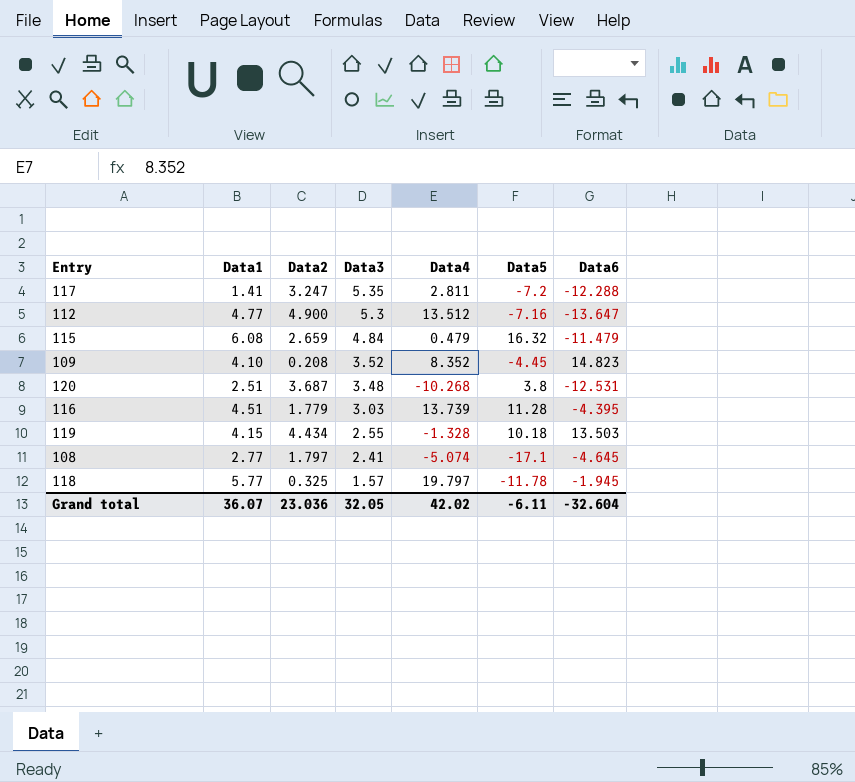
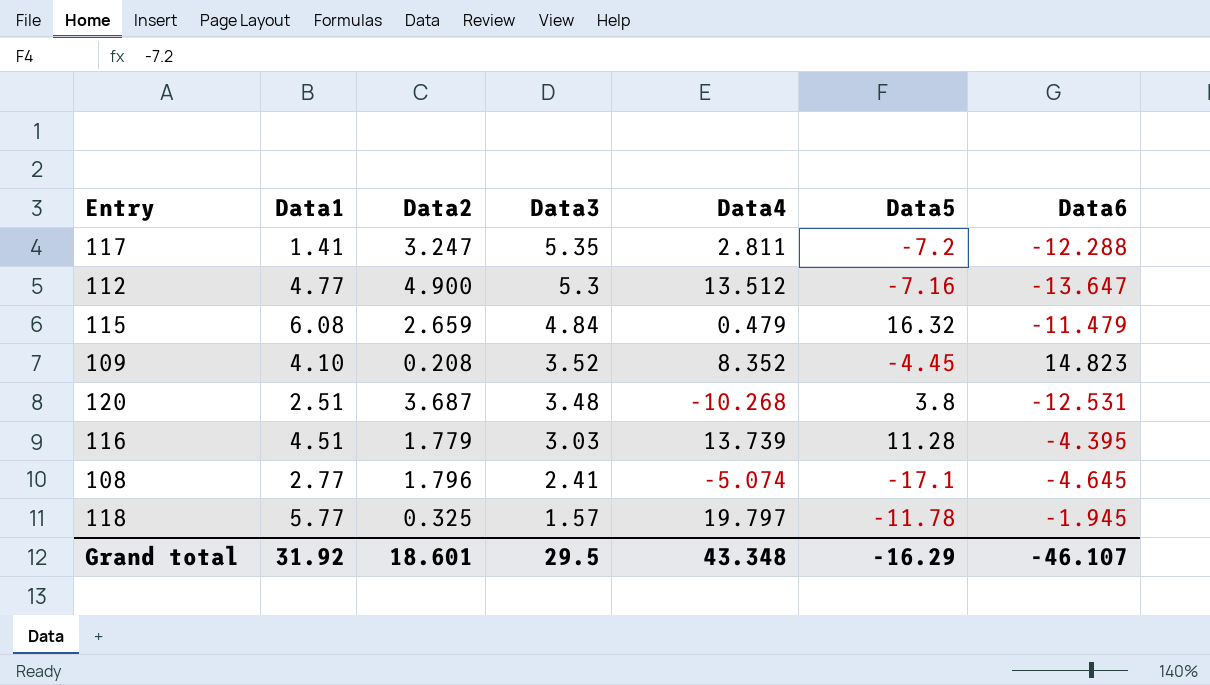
row 119: 4.15 | 4.434 | 2.55 | -1.328 | 10.18 | 13.503 -> none
108 | Data2: 1.797 -> 1.796
Grand total | Data1: 36.07 -> 31.92
Grand total | Data2: 23.036 -> 18.601
Grand total | Data3: 32.05 -> 29.5
Grand total | Data4: 42.02 -> 43.348
Grand total | Data5: -6.11 -> -16.29
Grand total | Data6: -32.604 -> -46.107

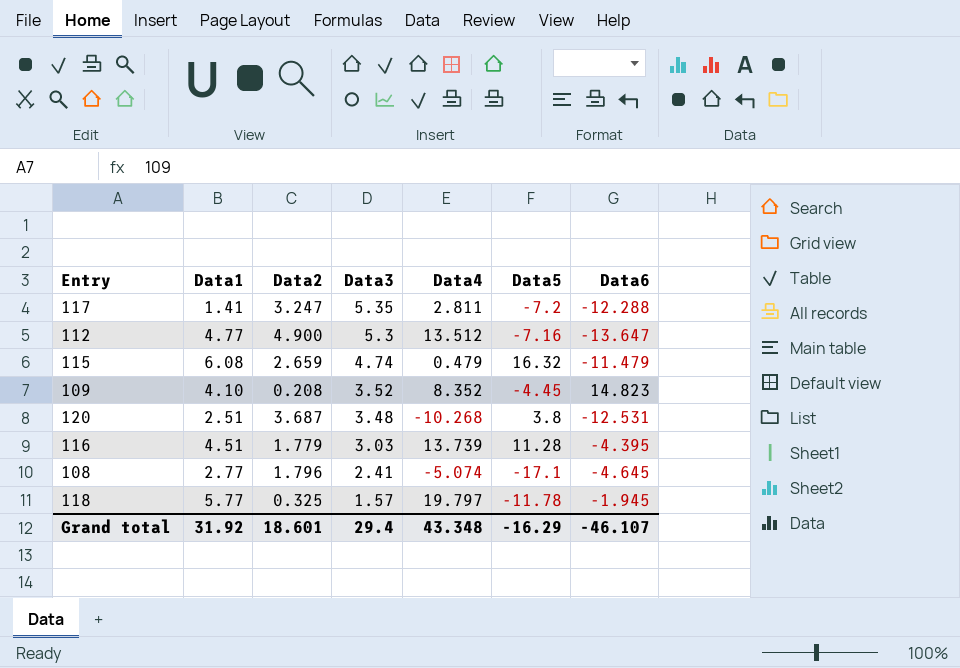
115 | Data3: 4.84 -> 4.74
Grand total | Data3: 29.5 -> 29.4

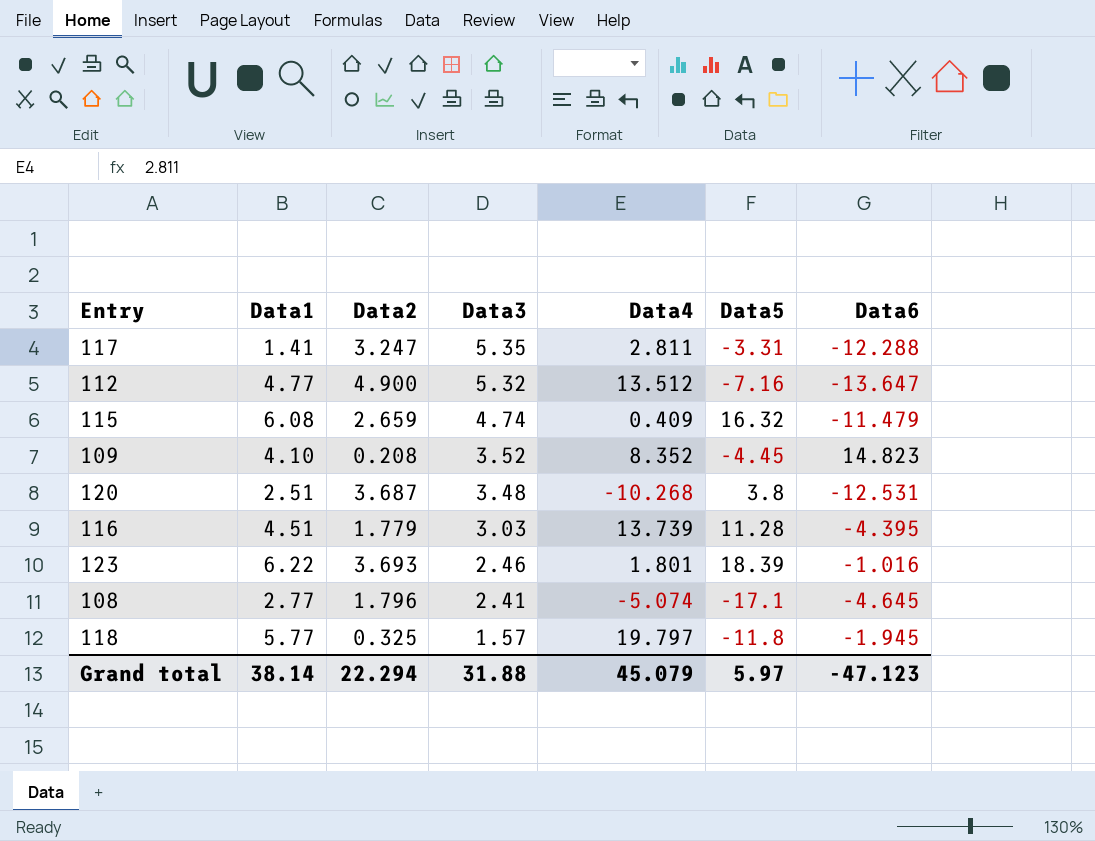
117 | Data5: -7.2 -> -3.31
112 | Data3: 5.3 -> 5.32
115 | Data4: 0.479 -> 0.409
row 123: none -> 6.22 | 3.693 | 2.46 | 1.801 | 18.39 | -1.016
118 | Data5: -11.78 -> -11.8
Grand total | Data1: 31.92 -> 38.14
Grand total | Data2: 18.601 -> 22.294
Grand total | Data3: 29.4 -> 31.88
Grand total | Data4: 43.348 -> 45.079
Grand total | Data5: -16.29 -> 5.97
Grand total | Data6: -46.107 -> -47.123

